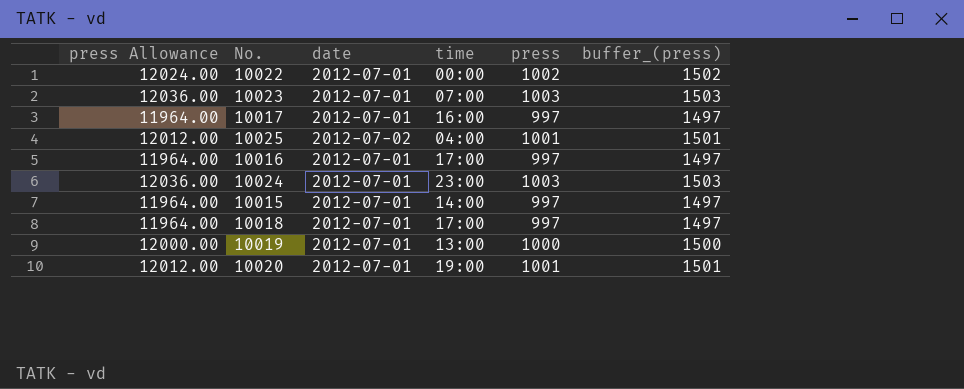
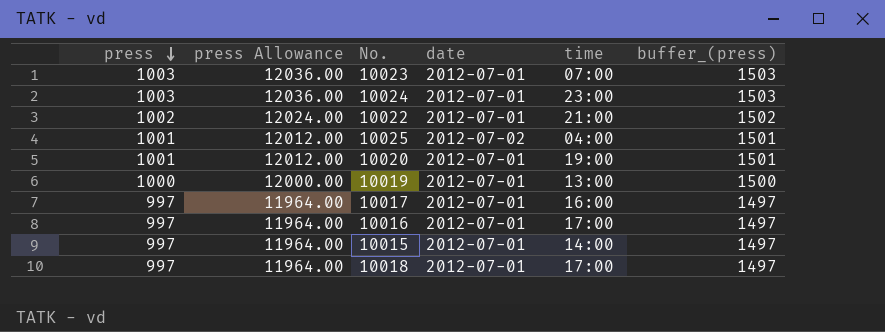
row order: none -> press descending
column press | position: 5 -> 1
10022 | time: 00:00 -> 21:00

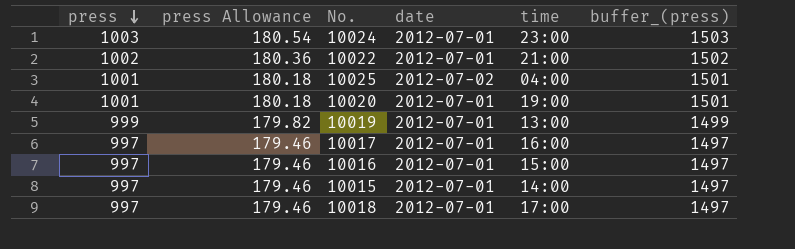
column press Allowance | formula: [press] * 12 -> [press] * 0.18
row 10023: 1003 | 12036.00 | 2012-07-01 | 07:00 | 1503 -> none
10019 | press: 1000 -> 999
10019 | buffer_(press): 1500 -> 1499
10016 | time: 17:00 -> 15:00

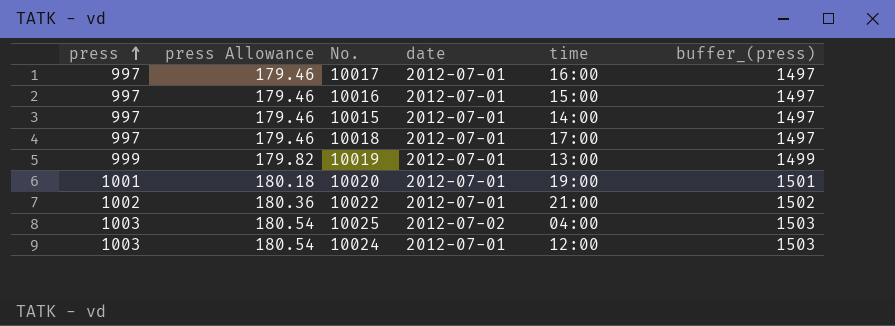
row order: press descending -> press ascending
10025 | press: 1001 -> 1003
10025 | press Allowance: 180.18 -> 180.54
10025 | buffer_(press): 1501 -> 1503
10024 | time: 23:00 -> 12:00

